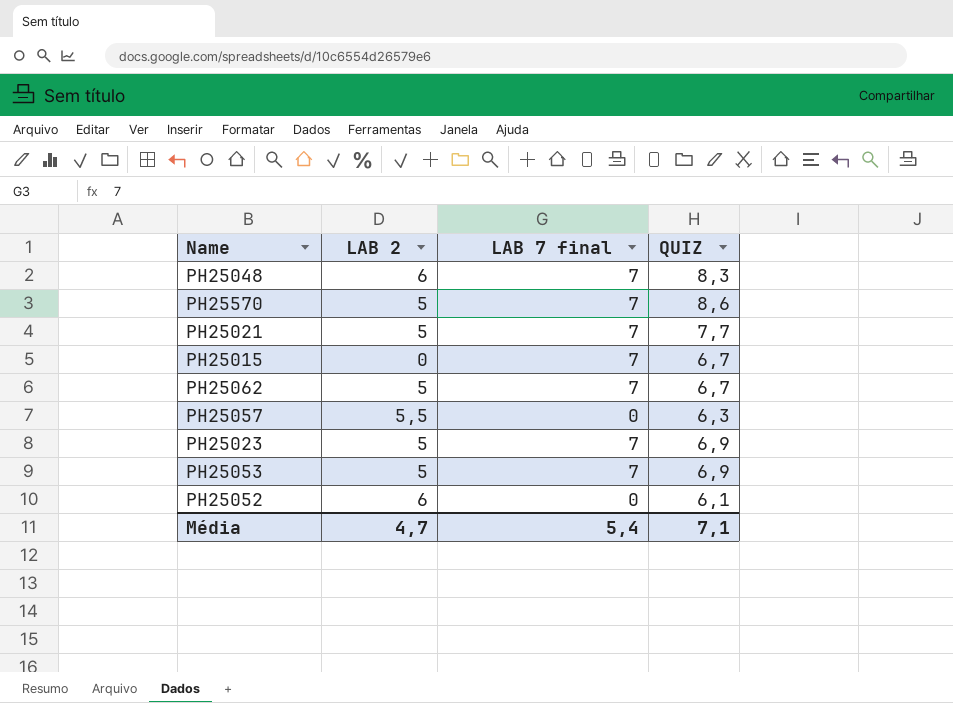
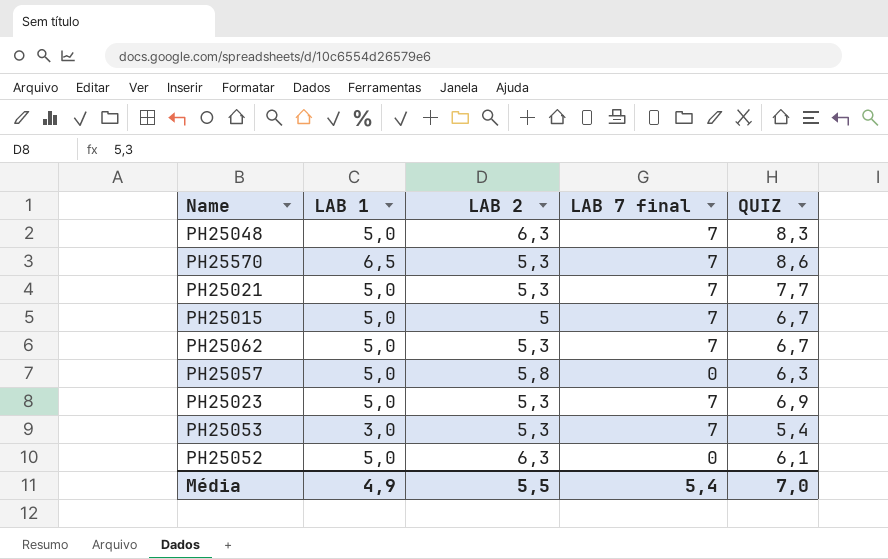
column LAB 1 | position: none -> 2
PH25048 | LAB 2: 6 -> 6,3
PH25570 | LAB 2: 5 -> 5,3
PH25021 | LAB 2: 5 -> 5,3
PH25015 | LAB 2: 0 -> 5
PH25062 | LAB 2: 5 -> 5,3
PH25057 | LAB 2: 5,5 -> 5,8
PH25023 | LAB 2: 5 -> 5,3
PH25053 | LAB 2: 5 -> 5,3
PH25053 | QUIZ: 6,9 -> 5,4
PH25052 | LAB 2: 6 -> 6,3
Média | LAB 2: 4,7 -> 5,5
Média | QUIZ: 7,1 -> 7,0

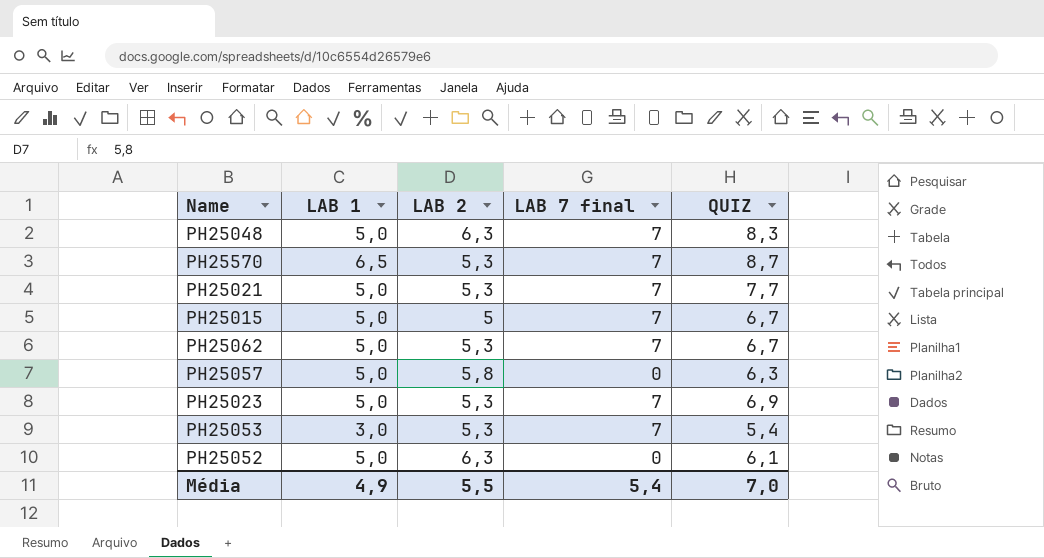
PH25570 | QUIZ: 8,6 -> 8,7

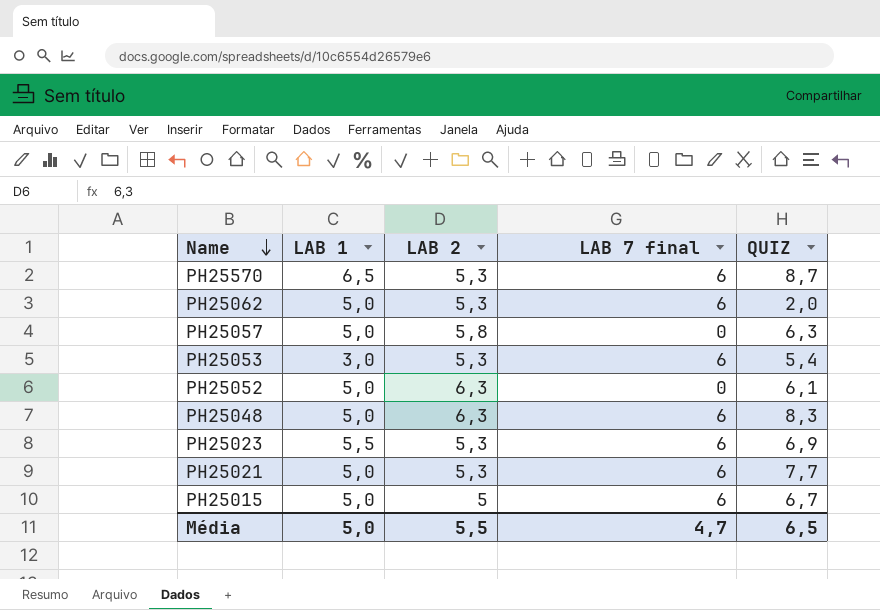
row order: none -> Name descending
PH25570 | LAB 7 final: 7 -> 6
PH25062 | LAB 7 final: 7 -> 6
PH25062 | QUIZ: 6,7 -> 2,0
PH25053 | LAB 7 final: 7 -> 6
PH25048 | LAB 7 final: 7 -> 6
PH25023 | LAB 1: 5,0 -> 5,5
PH25023 | LAB 7 final: 7 -> 6
PH25021 | LAB 7 final: 7 -> 6
PH25015 | LAB 7 final: 7 -> 6
Média | LAB 1: 4,9 -> 5,0
Média | LAB 7 final: 5,4 -> 4,7
Média | QUIZ: 7,0 -> 6,5

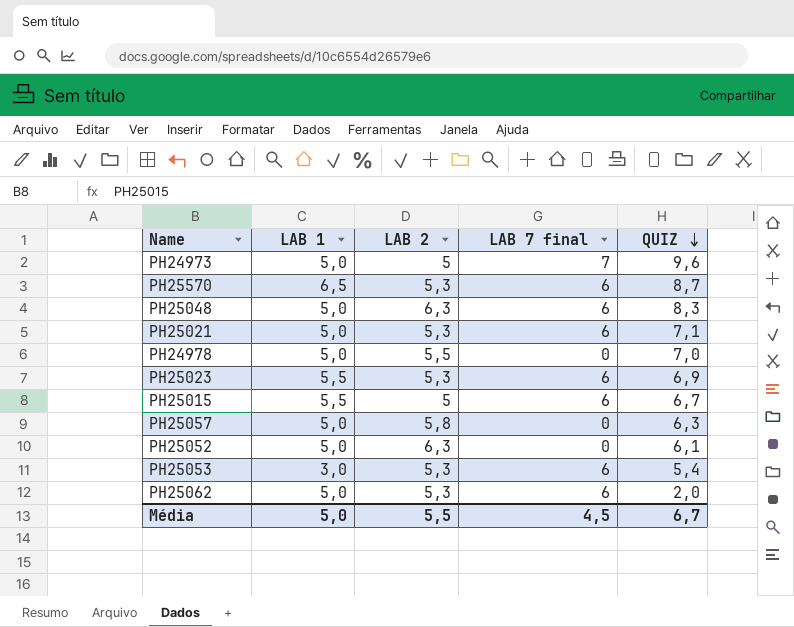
row order: Name descending -> QUIZ descending
row PH24973: none -> 5,0 | 5 | 7 | 9,6
PH25021 | QUIZ: 7,7 -> 7,1
row PH24978: none -> 5,0 | 5,5 | 0 | 7,0
PH25015 | LAB 1: 5,0 -> 5,5
Média | LAB 7 final: 4,7 -> 4,5
Média | QUIZ: 6,5 -> 6,7

